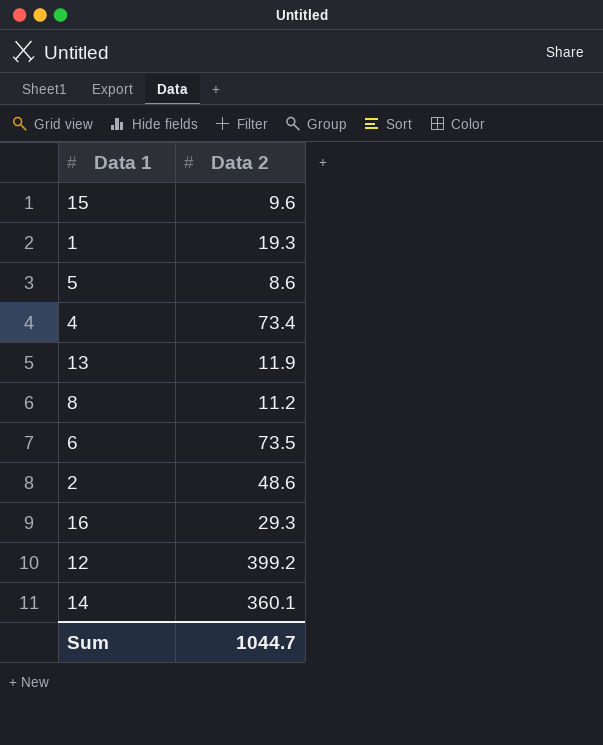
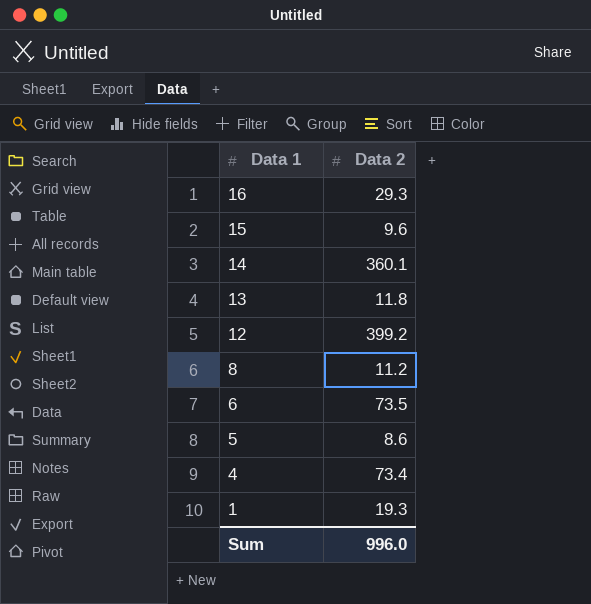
row order: none -> Data 1 descending
row 2: 48.6 -> none
13 | Data 2: 11.9 -> 11.8
Sum | Data 2: 1044.7 -> 996.0

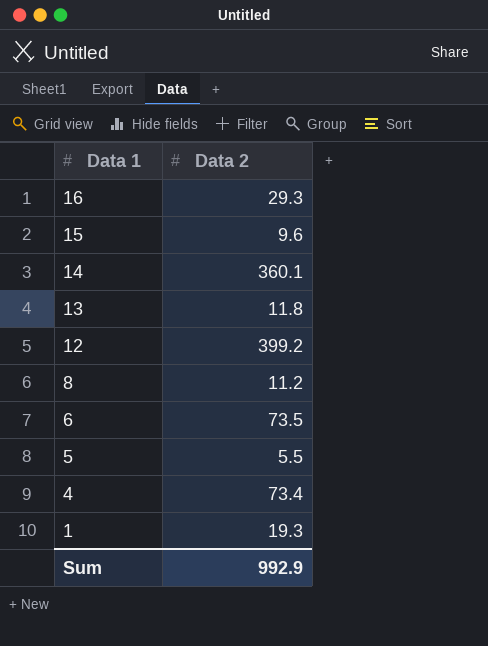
5 | Data 2: 8.6 -> 5.5
Sum | Data 2: 996.0 -> 992.9

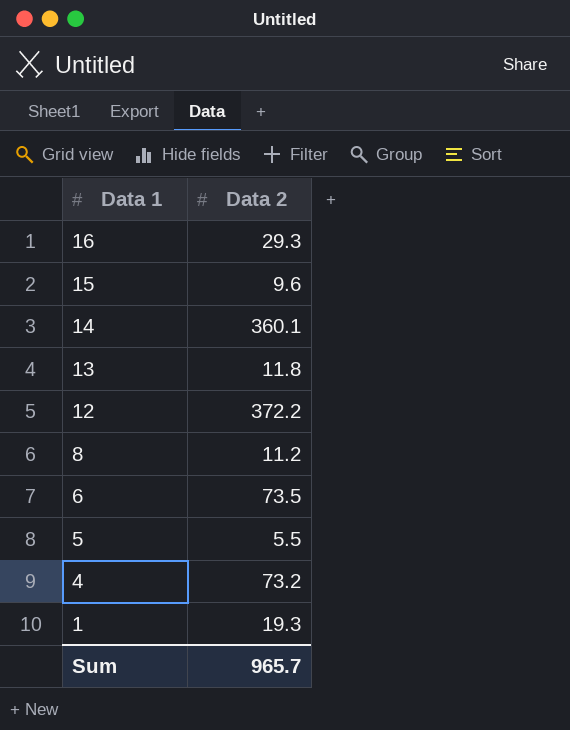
12 | Data 2: 399.2 -> 372.2
4 | Data 2: 73.4 -> 73.2
Sum | Data 2: 992.9 -> 965.7

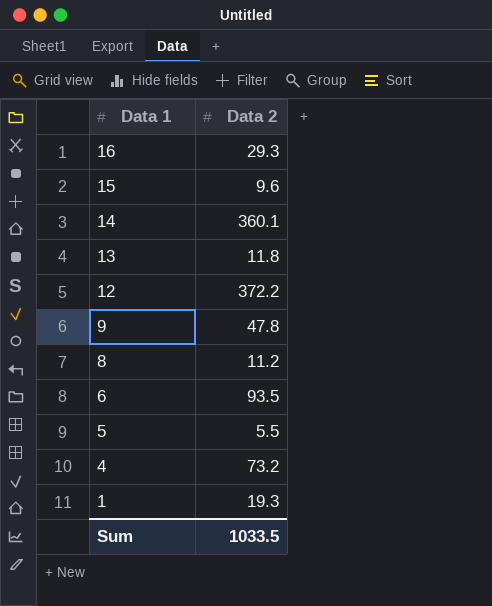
row 9: none -> 47.8
6 | Data 2: 73.5 -> 93.5
Sum | Data 2: 965.7 -> 1033.5

